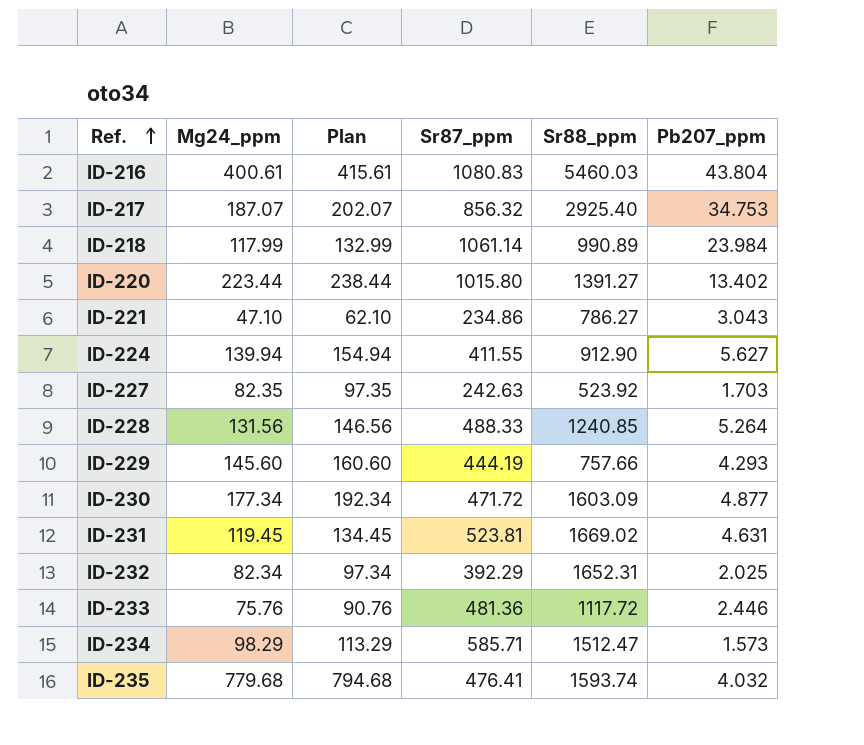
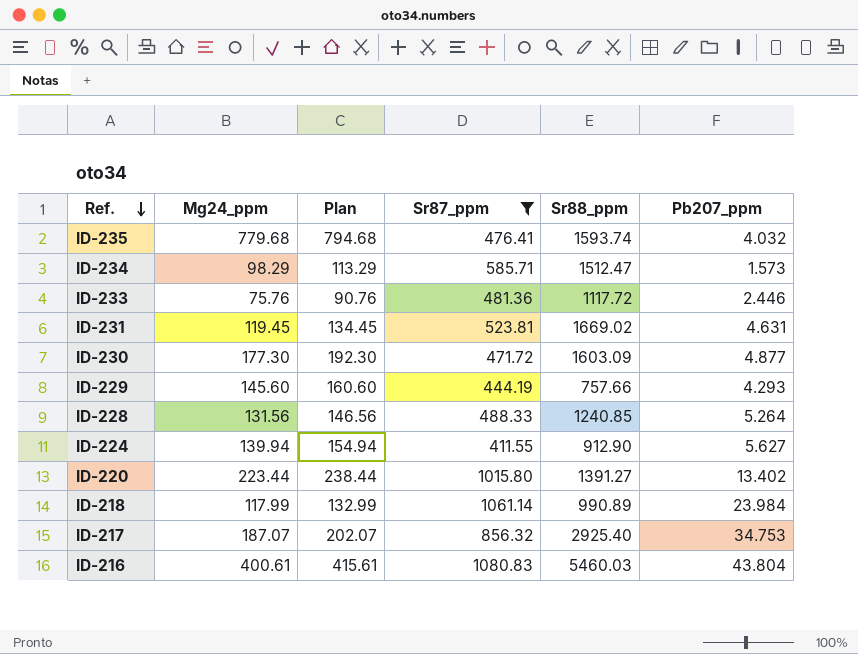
filter: none -> Sr87_ppm >= 411.55
row order: Ref. ascending -> Ref. descending
ID-230 | Mg24_ppm: 177.34 -> 177.30
ID-230 | Plan: 192.34 -> 192.30

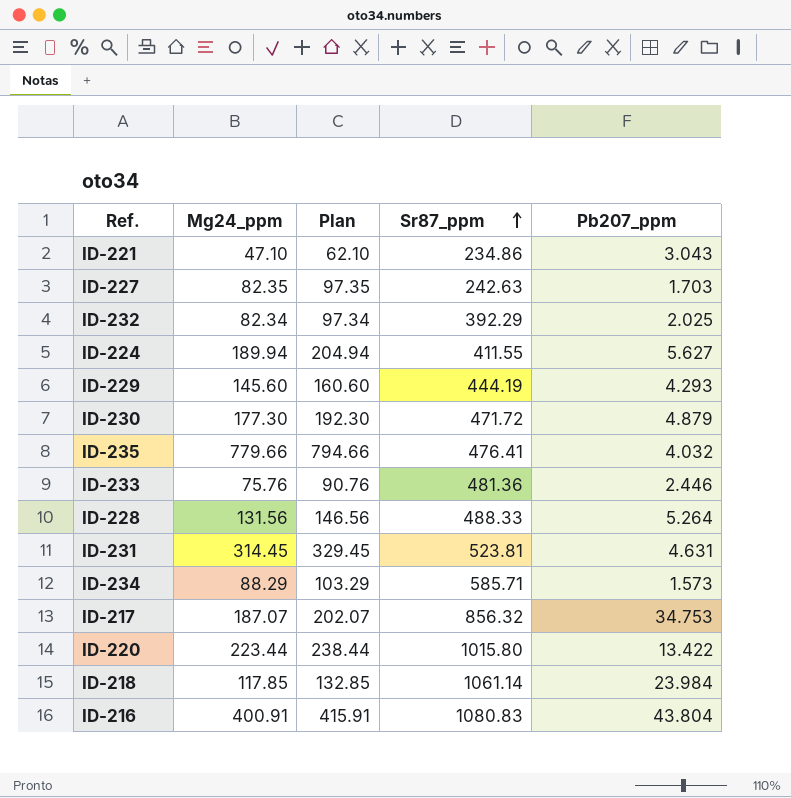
filter: Sr87_ppm >= 411.55 -> none
row order: Ref. descending -> Sr87_ppm ascending
column Sr88_ppm | position: 5 -> none
ID-224 | Mg24_ppm: 139.94 -> 189.94
ID-224 | Plan: 154.94 -> 204.94
ID-230 | Pb207_ppm: 4.877 -> 4.879
ID-235 | Mg24_ppm: 779.68 -> 779.66
ID-235 | Plan: 794.68 -> 794.66
ID-231 | Mg24_ppm: 119.45 -> 314.45
ID-231 | Plan: 134.45 -> 329.45
ID-234 | Mg24_ppm: 98.29 -> 88.29
ID-234 | Plan: 113.29 -> 103.29
ID-220 | Pb207_ppm: 13.402 -> 13.422
ID-218 | Mg24_ppm: 117.99 -> 117.85
ID-218 | Plan: 132.99 -> 132.85
ID-216 | Mg24_ppm: 400.61 -> 400.91
ID-216 | Plan: 415.61 -> 415.91

